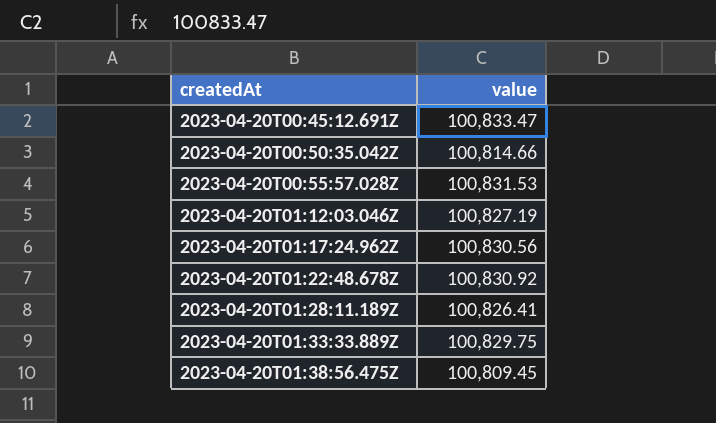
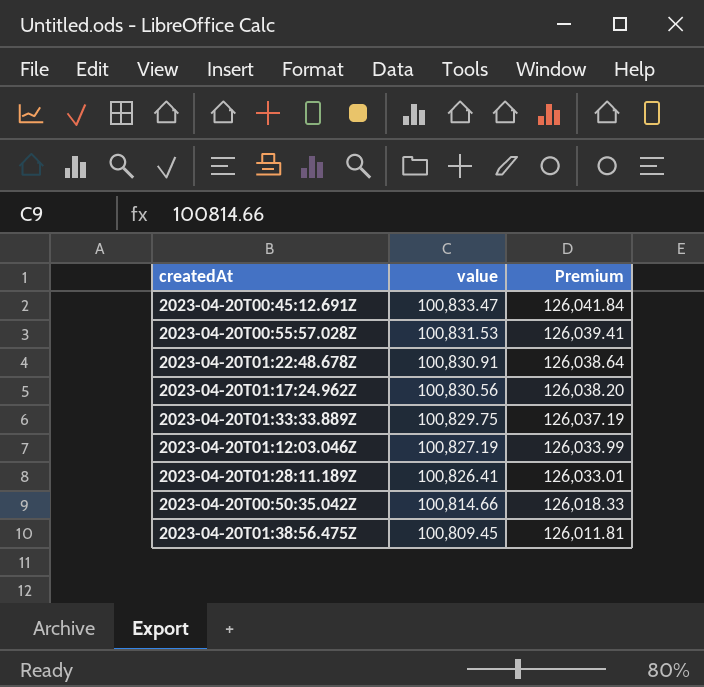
row order: createdAt ascending -> value descending
column Premium | formula: none -> [value] * 1.25
2023-04-20T01:22:48.678Z | value: 100,830.92 -> 100,830.91

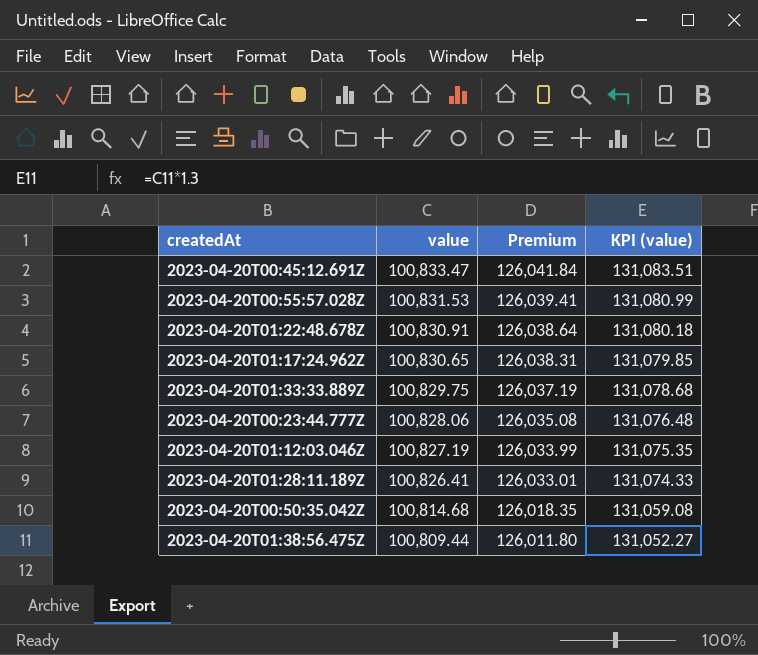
column KPI (value) | formula: none -> [value] * 1.3
2023-04-20T01:17:24.962Z | value: 100,830.56 -> 100,830.65
2023-04-20T01:17:24.962Z | Premium: 126,038.20 -> 126,038.31
row 2023-04-20T00:23:44.777Z: none -> 100,828.06 | 126,035.08 | 131,076.48
2023-04-20T00:50:35.042Z | value: 100,814.66 -> 100,814.68
2023-04-20T00:50:35.042Z | Premium: 126,018.33 -> 126,018.35
2023-04-20T01:38:56.475Z | value: 100,809.45 -> 100,809.44
2023-04-20T01:38:56.475Z | Premium: 126,011.81 -> 126,011.80

